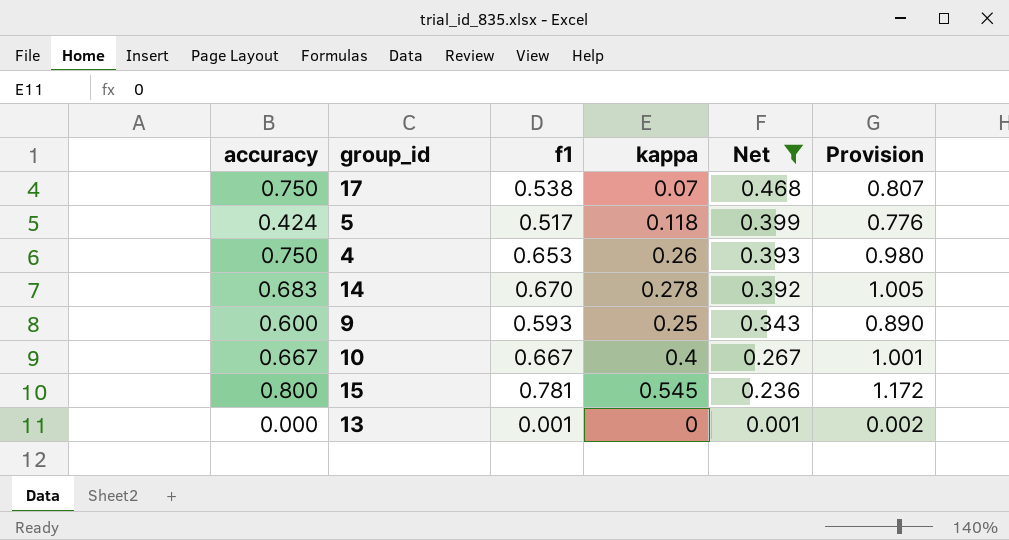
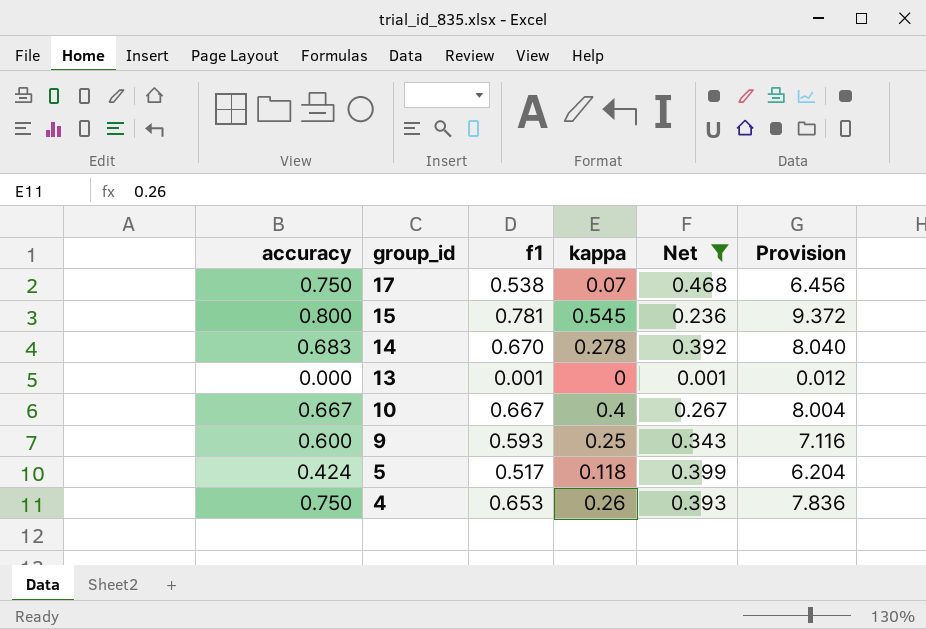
row order: Net descending -> group_id descending
column Provision | formula: [f1] * 1.5 -> [f1] * 12

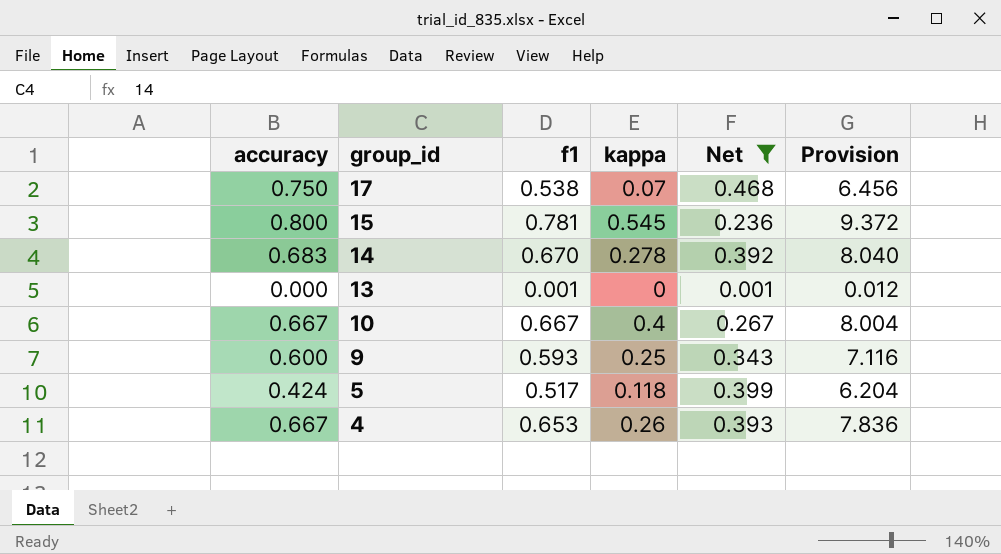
4 | accuracy: 0.750 -> 0.667

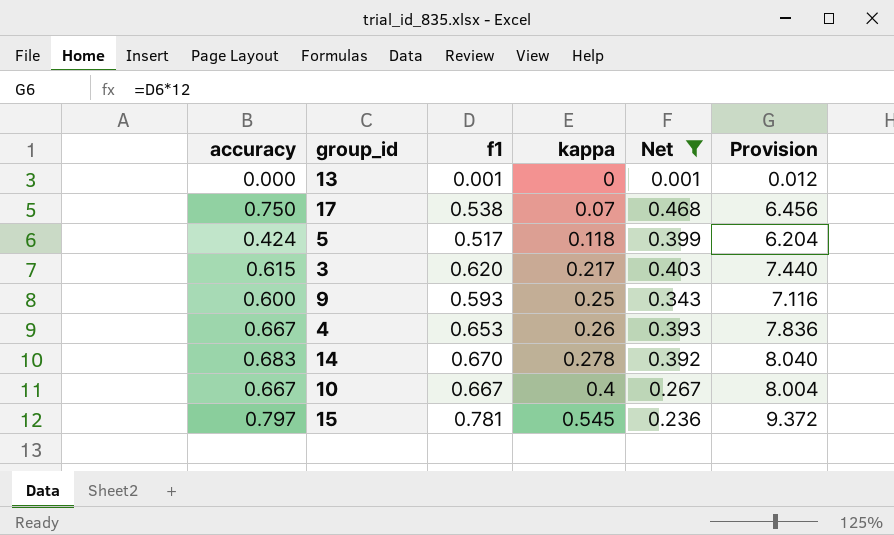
row order: group_id descending -> kappa ascending
row 3: none -> 0.615 | 0.620 | 0.217 | 0.403 | 7.440
15 | accuracy: 0.800 -> 0.797

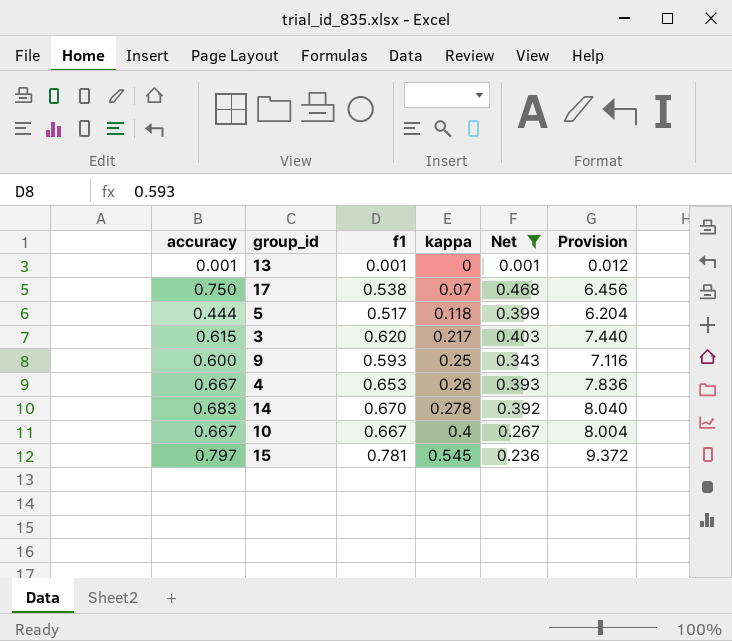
13 | accuracy: 0.000 -> 0.001
5 | accuracy: 0.424 -> 0.444

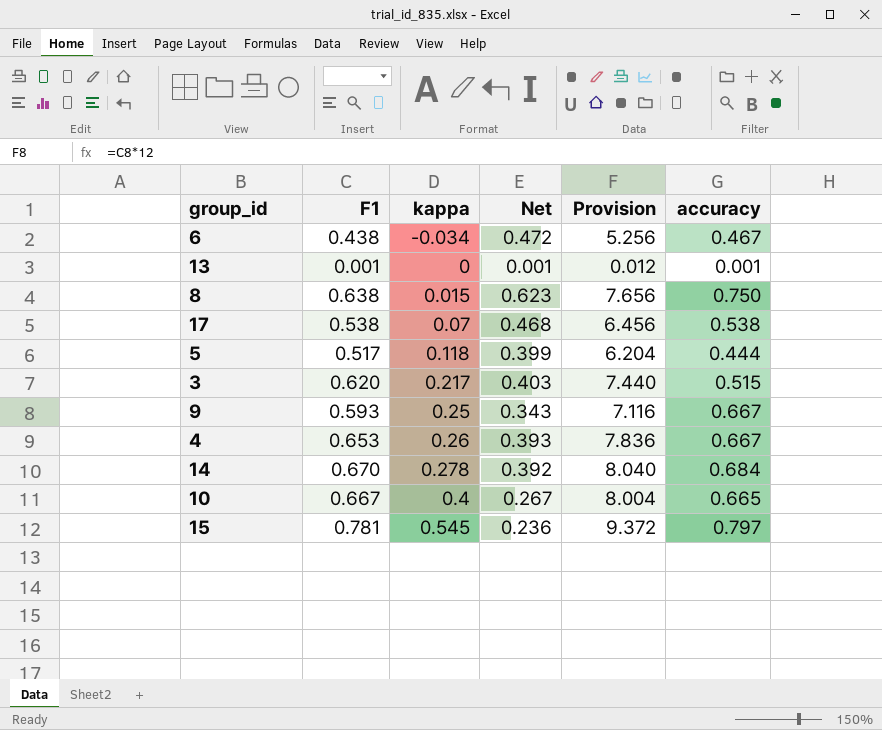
filter: Net <= 0.468 -> none
column name: f1 -> F1
column accuracy | position: 1 -> 6
17 | accuracy: 0.750 -> 0.538
3 | accuracy: 0.615 -> 0.515
9 | accuracy: 0.600 -> 0.667
14 | accuracy: 0.683 -> 0.684
10 | accuracy: 0.667 -> 0.665

